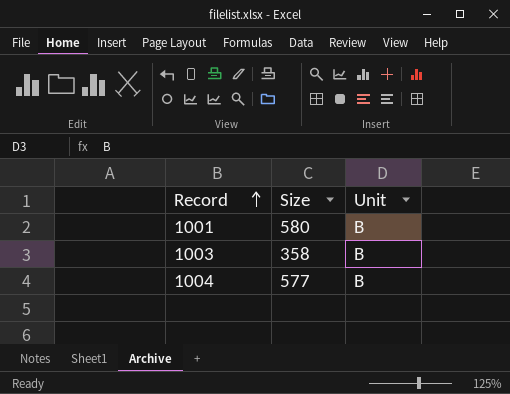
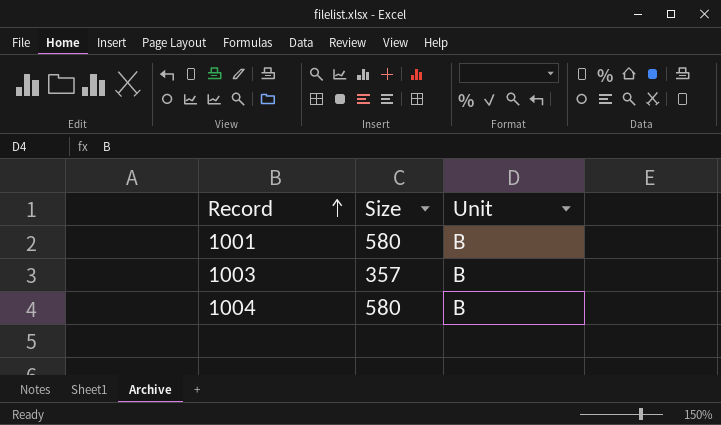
1003 | Size: 358 -> 357
1004 | Size: 577 -> 580

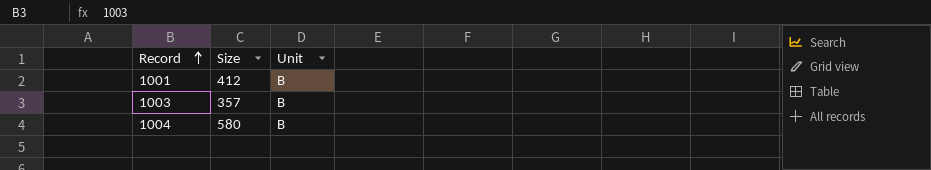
1001 | Size: 580 -> 412

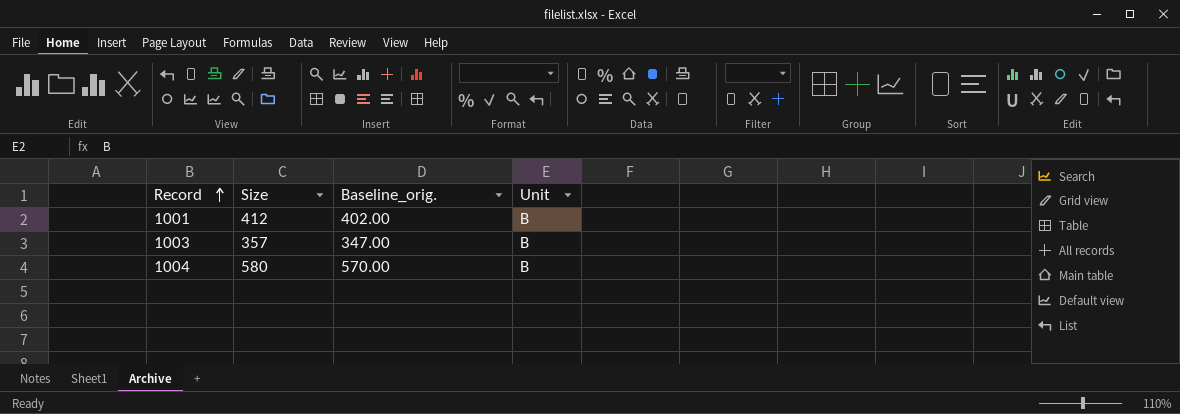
column Baseline_orig. | formula: none -> [Size] - 10

